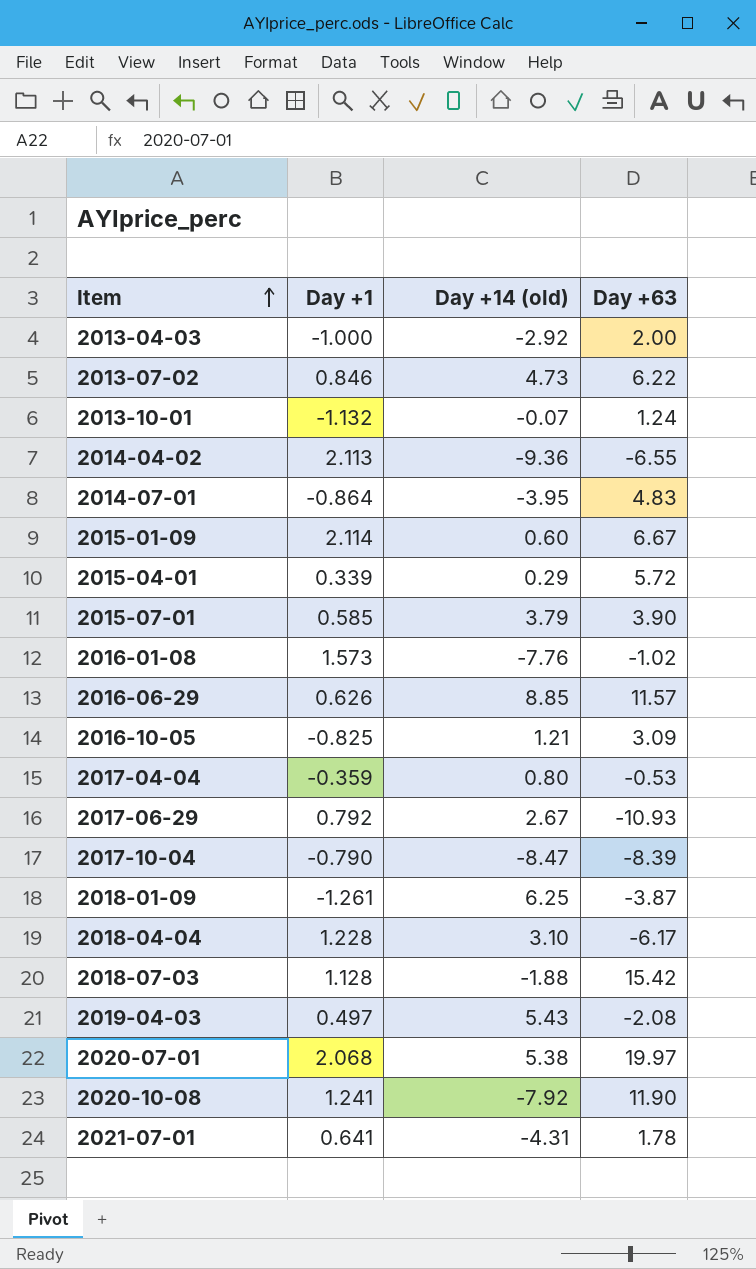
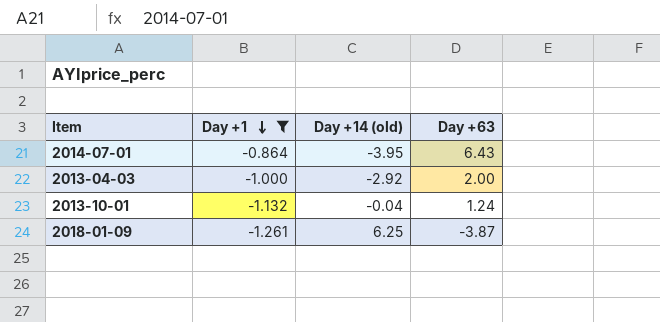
filter: none -> Day +1 <= -0.864
row order: Item ascending -> Day +1 descending
2014-07-01 | Day +63: 4.83 -> 6.43
2013-10-01 | Day +14 (old): -0.07 -> -0.04

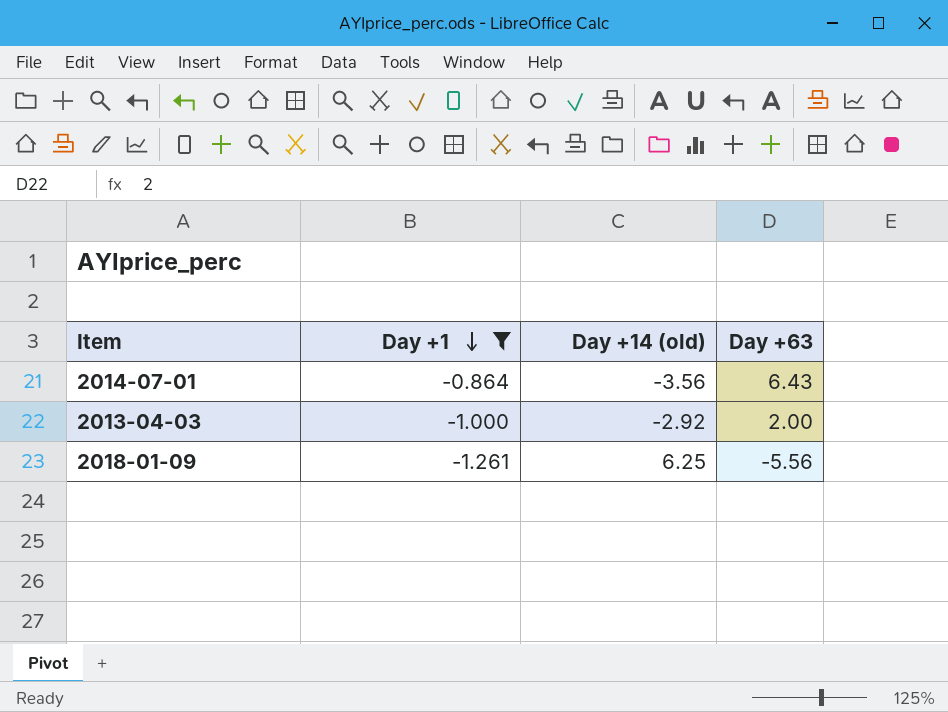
row 2013-10-01: -1.132 | -0.04 | 1.24 -> none
2014-07-01 | Day +14 (old): -3.95 -> -3.56
2018-01-09 | Day +63: -3.87 -> -5.56

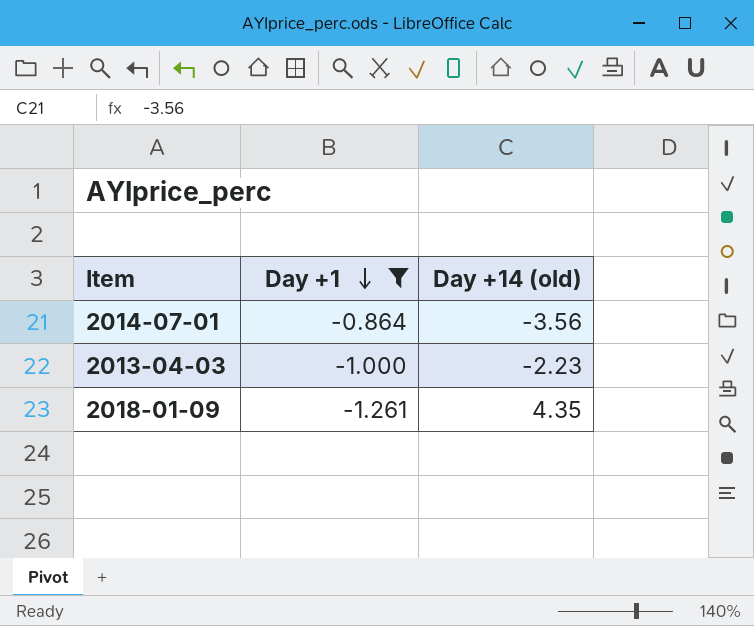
column Day +63 | position: 4 -> none
2013-04-03 | Day +14 (old): -2.92 -> -2.23
2018-01-09 | Day +14 (old): 6.25 -> 4.35

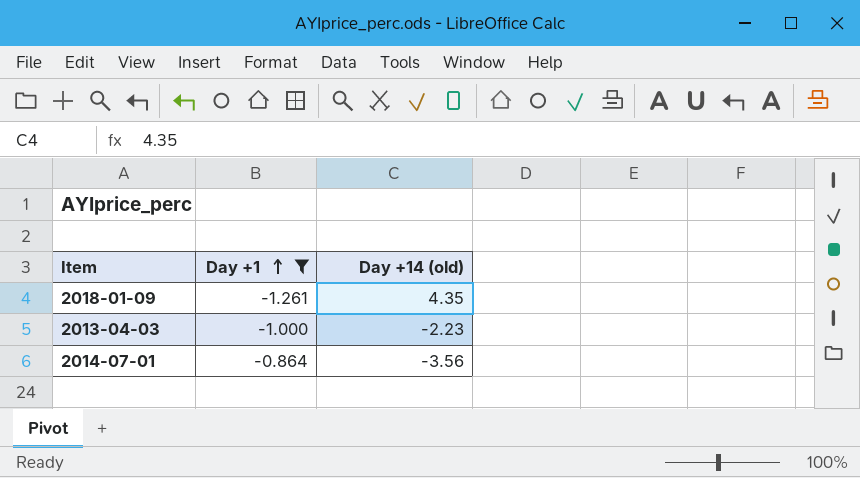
row order: Day +1 descending -> Day +1 ascending

